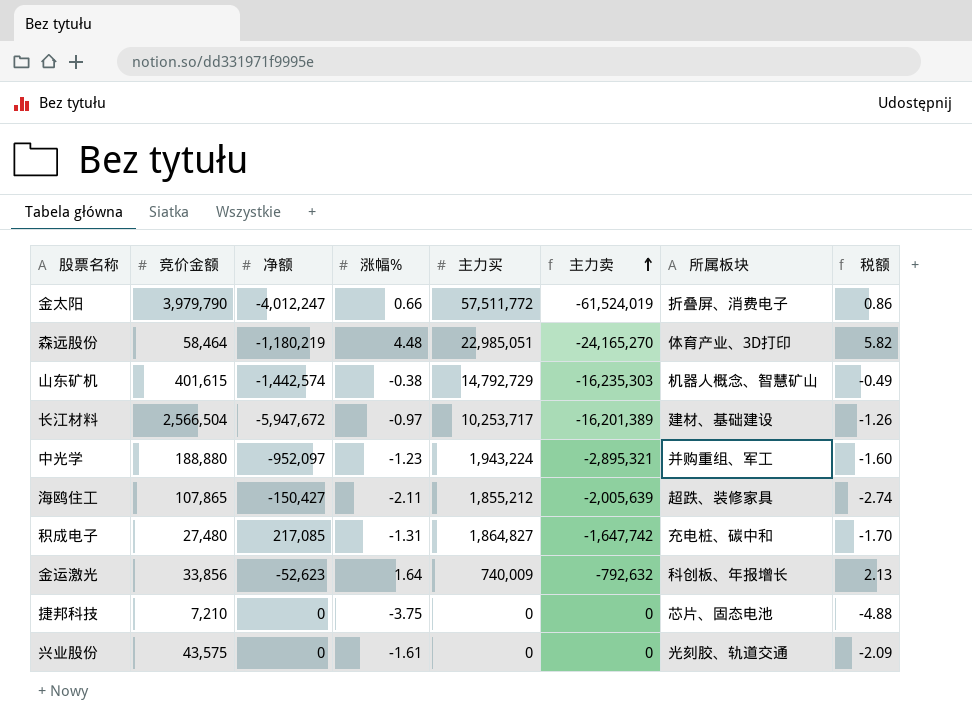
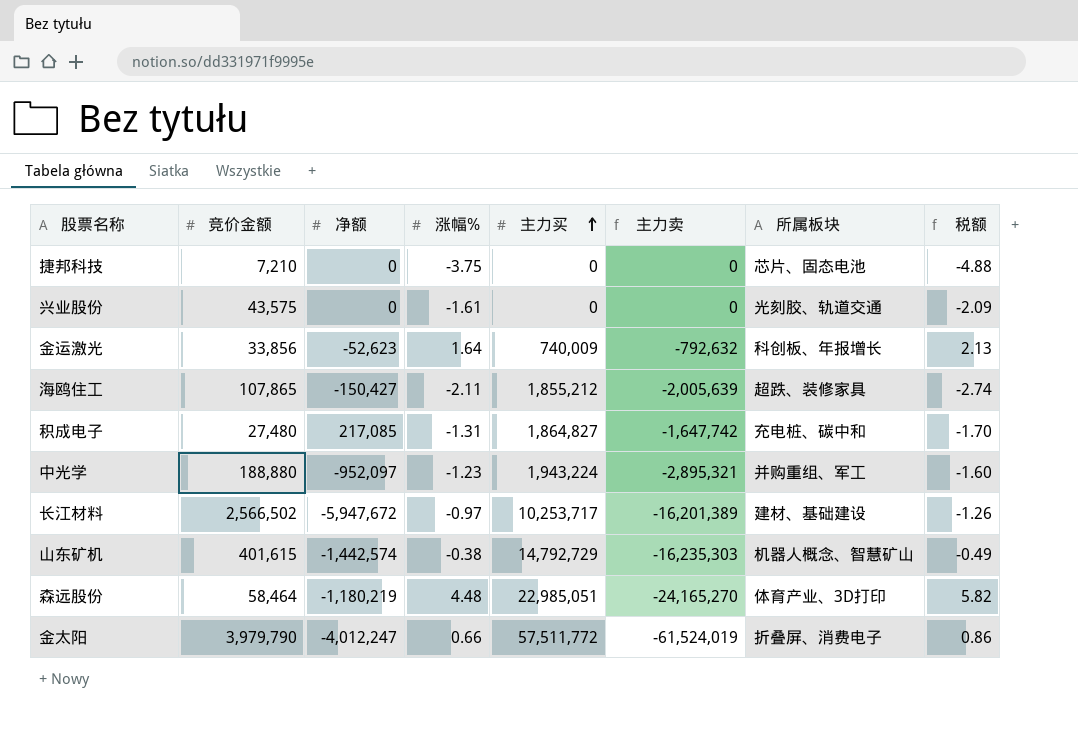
row order: 主力卖 ascending -> 主力买 ascending
长江材料 | 竞价金额: 2,566,504 -> 2,566,502

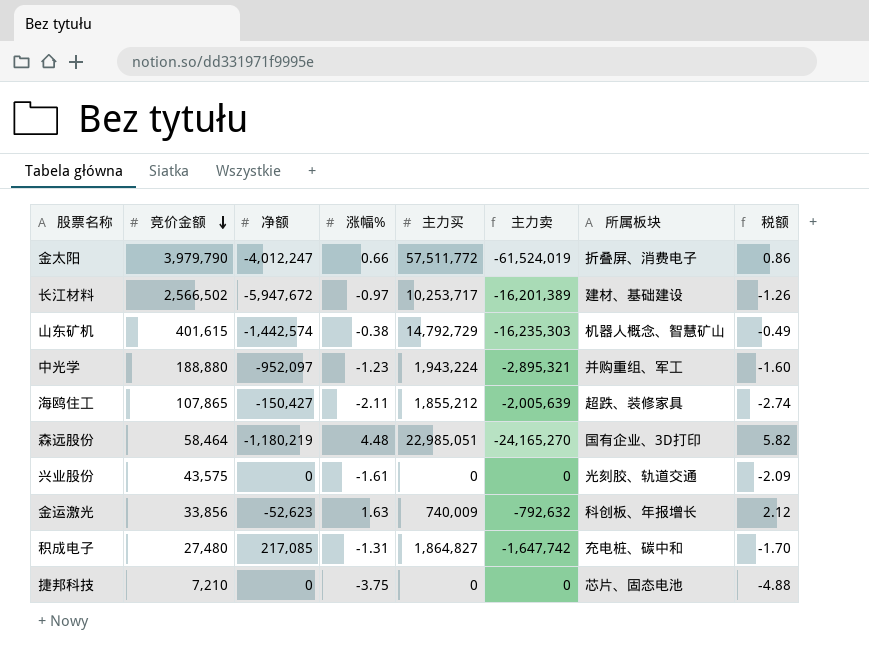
row order: 主力买 ascending -> 竞价金额 descending
森远股份 | 所属板块: 体育产业、3D打印 -> 国有企业、3D打印
金运激光 | 涨幅%: 1.64 -> 1.63
金运激光 | 税额: 2.13 -> 2.12

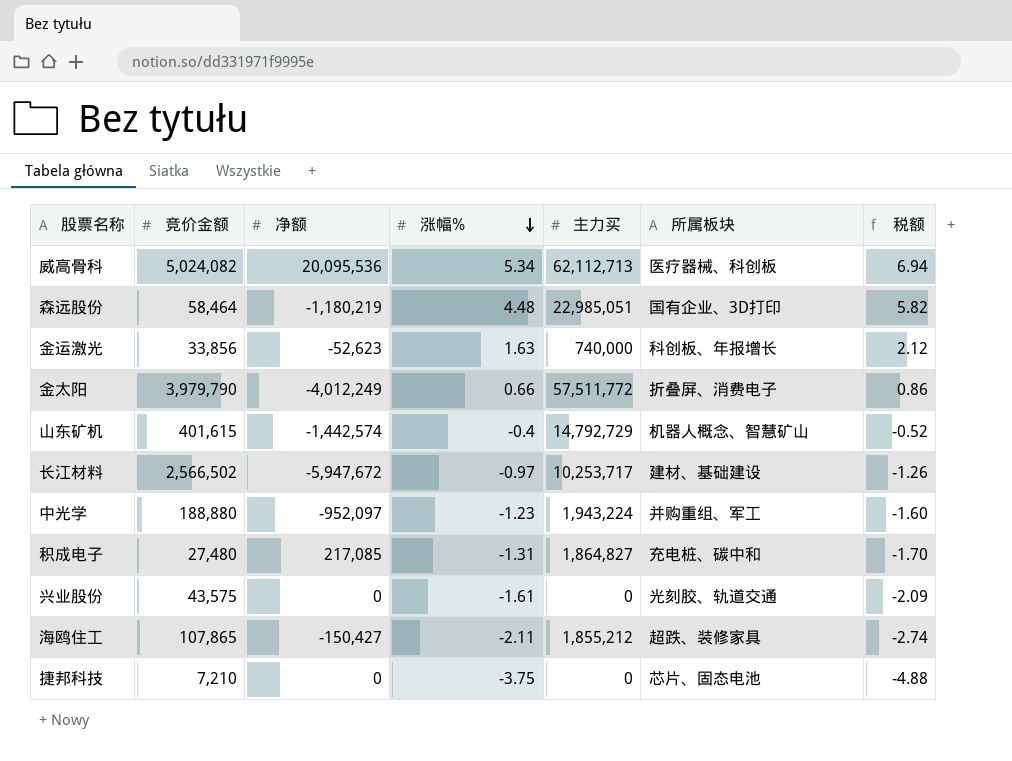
row order: 竞价金额 descending -> 涨幅% descending
column 主力卖 | formula: [净额] - [主力买] -> none
row 威高骨科: none -> 5,024,082 | 20,095,536 | 5.34 | 62,112,713 | 医疗器械、科创板 | 6.94
金运激光 | 主力买: 740,009 -> 740,000
金太阳 | 净额: -4,012,247 -> -4,012,249
山东矿机 | 涨幅%: -0.38 -> -0.4
山东矿机 | 税额: -0.49 -> -0.52

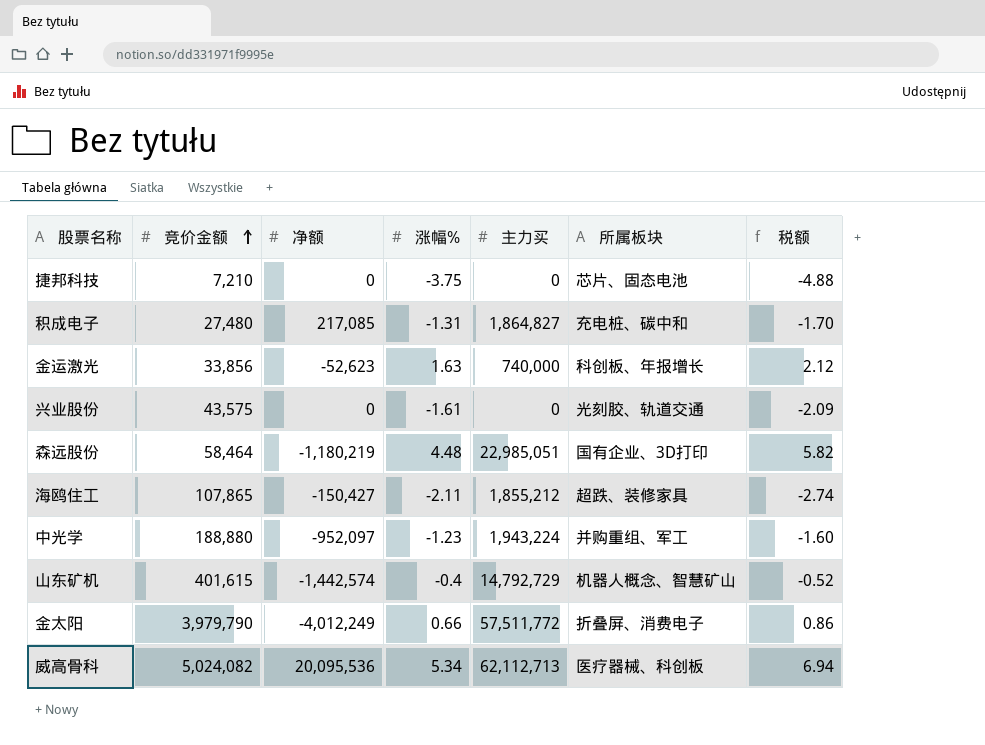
row order: 涨幅% descending -> 竞价金额 ascending
row 长江材料: 2,566,502 | -5,947,672 | -0.97 | 10,253,717 | 建材、基础建设 | -1.26 -> none

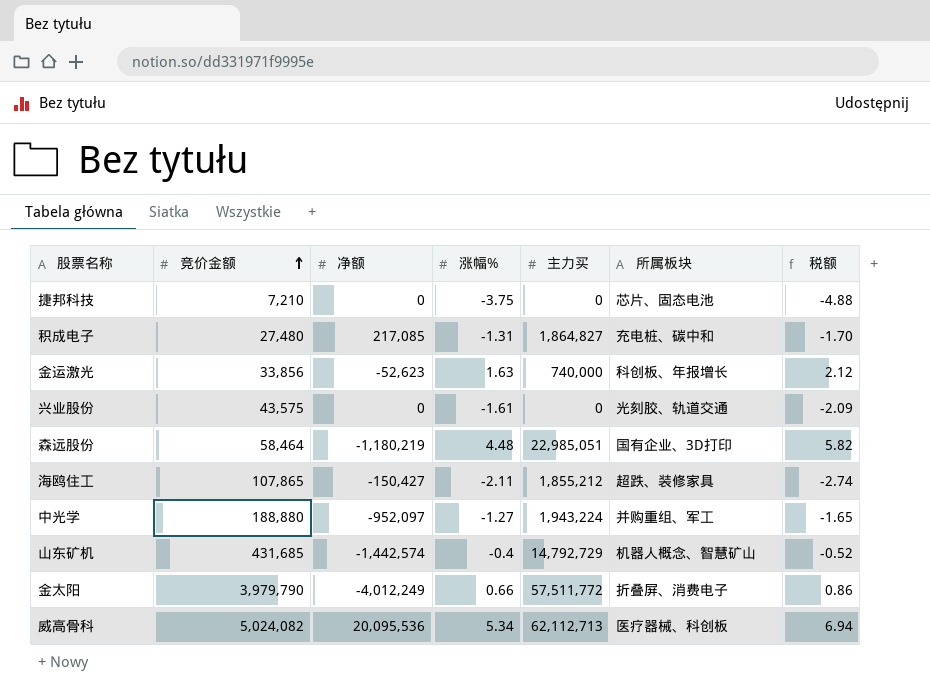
中光学 | 涨幅%: -1.23 -> -1.27
中光学 | 税额: -1.60 -> -1.65
山东矿机 | 竞价金额: 401,615 -> 431,685

